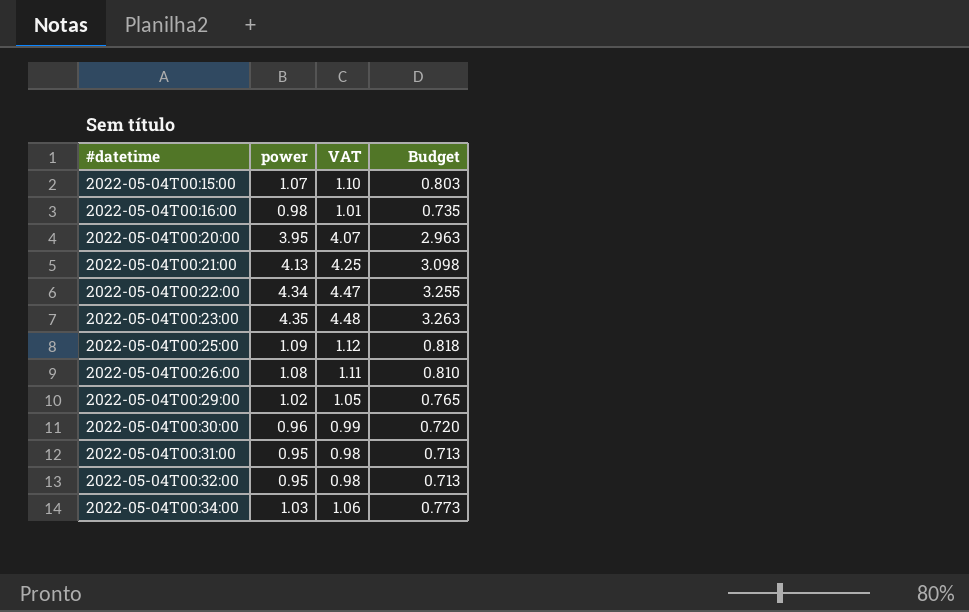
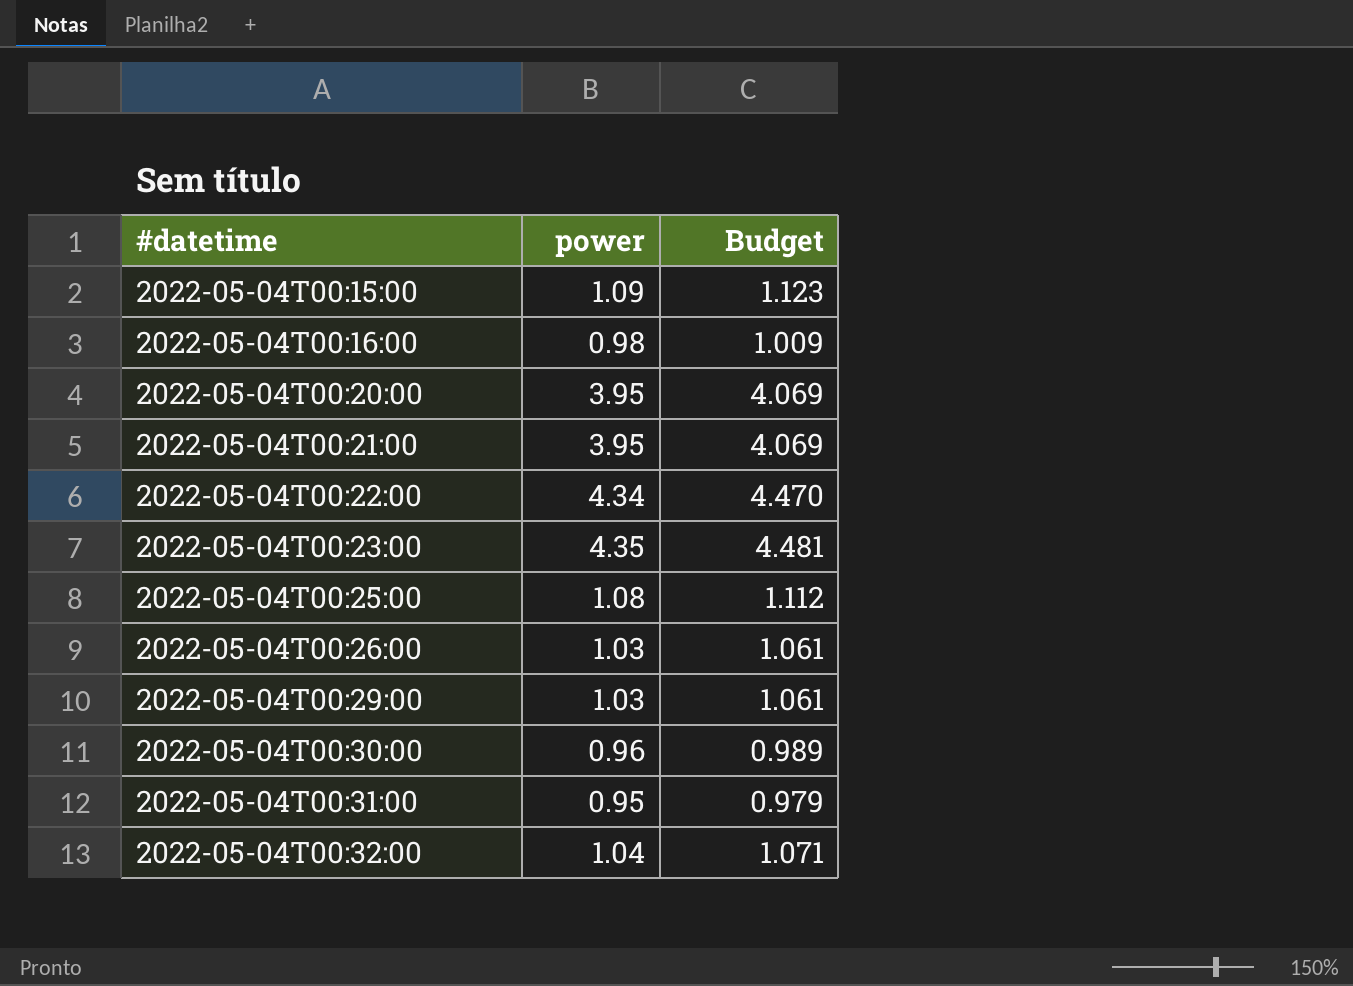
column VAT | formula: [power] * 1.03 -> none
column Budget | formula: [power] * 0.75 -> [power] * 1.03
row 2022-05-04T00:34:00: 1.03 | 1.06 | 0.773 -> none
2022-05-04T00:15:00 | power: 1.07 -> 1.09
2022-05-04T00:21:00 | power: 4.13 -> 3.95
2022-05-04T00:25:00 | power: 1.09 -> 1.08
2022-05-04T00:26:00 | power: 1.08 -> 1.03
2022-05-04T00:29:00 | power: 1.02 -> 1.03
2022-05-04T00:32:00 | power: 0.95 -> 1.04

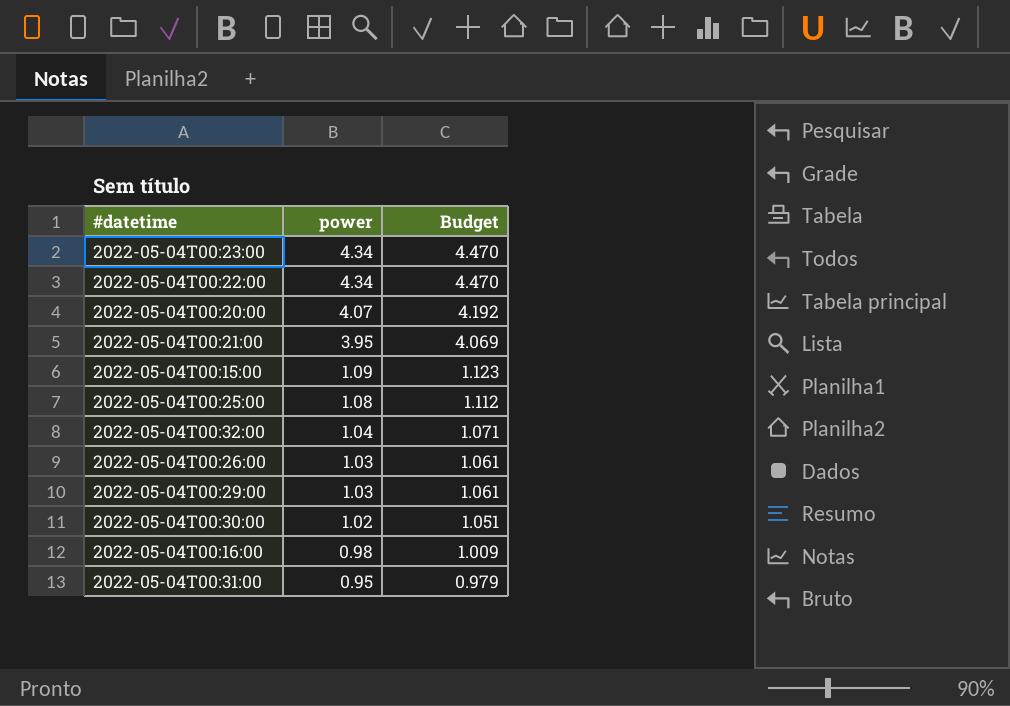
row order: #datetime ascending -> power descending
2022-05-04T00:23:00 | power: 4.35 -> 4.34
2022-05-04T00:23:00 | Budget: 4.481 -> 4.470
2022-05-04T00:20:00 | power: 3.95 -> 4.07
2022-05-04T00:20:00 | Budget: 4.069 -> 4.192
2022-05-04T00:30:00 | power: 0.96 -> 1.02
2022-05-04T00:30:00 | Budget: 0.989 -> 1.051

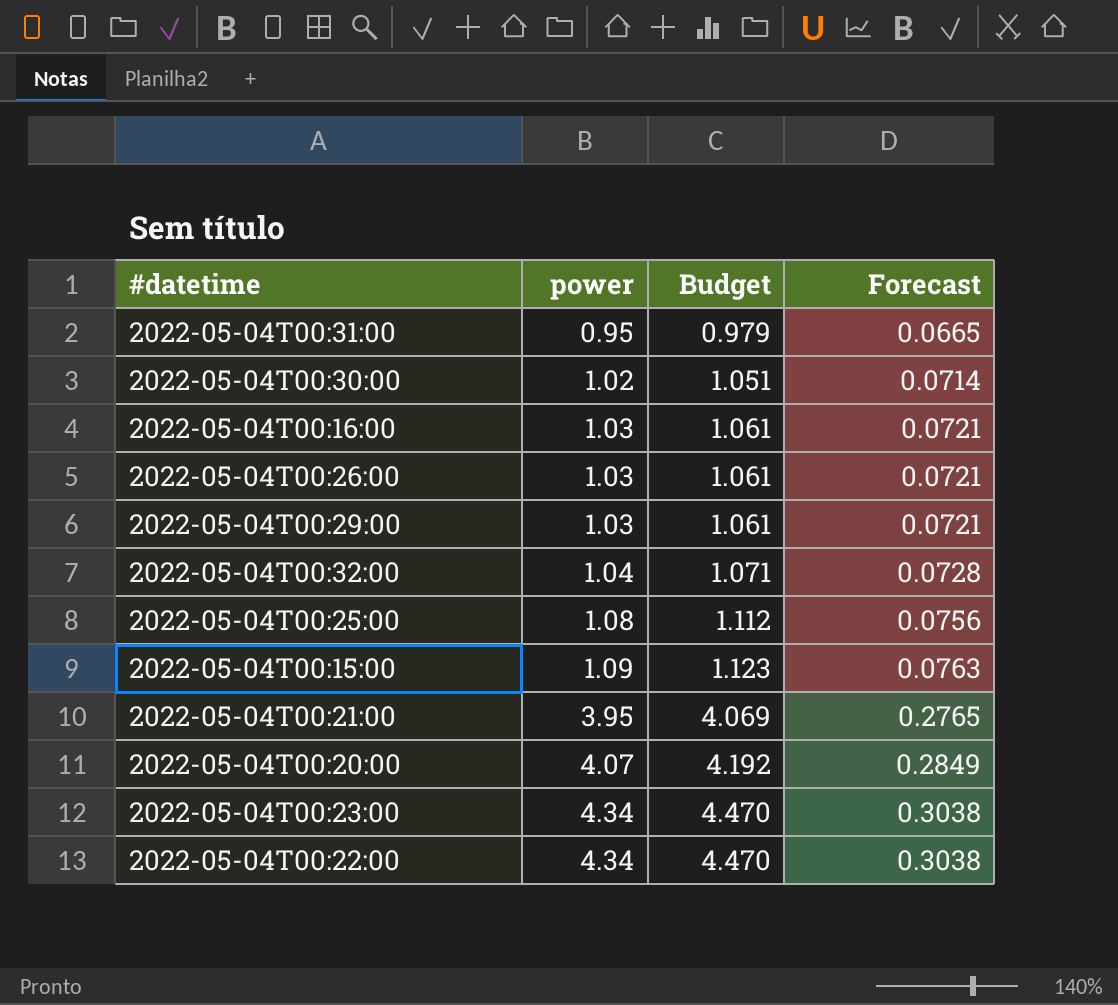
row order: power descending -> power ascending
column Forecast | formula: none -> [power] * 0.07
2022-05-04T00:16:00 | power: 0.98 -> 1.03
2022-05-04T00:16:00 | Budget: 1.009 -> 1.061

